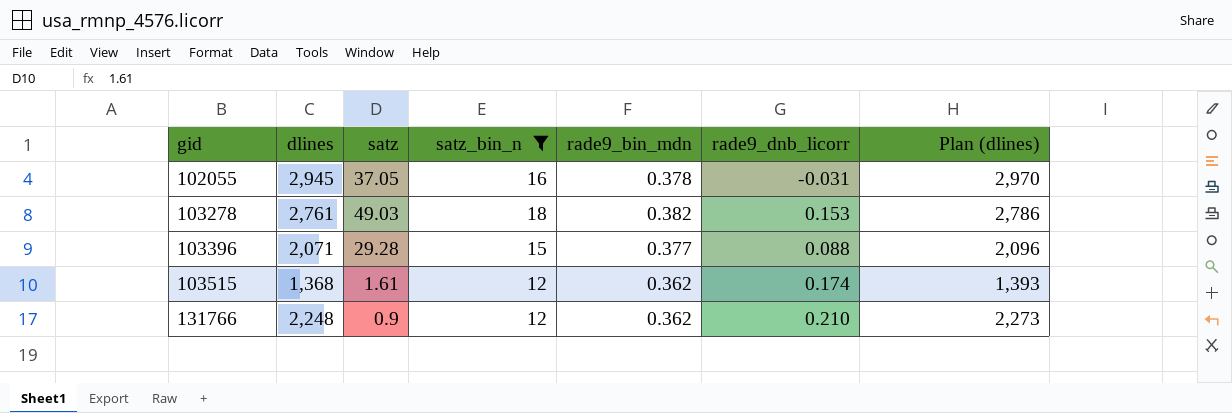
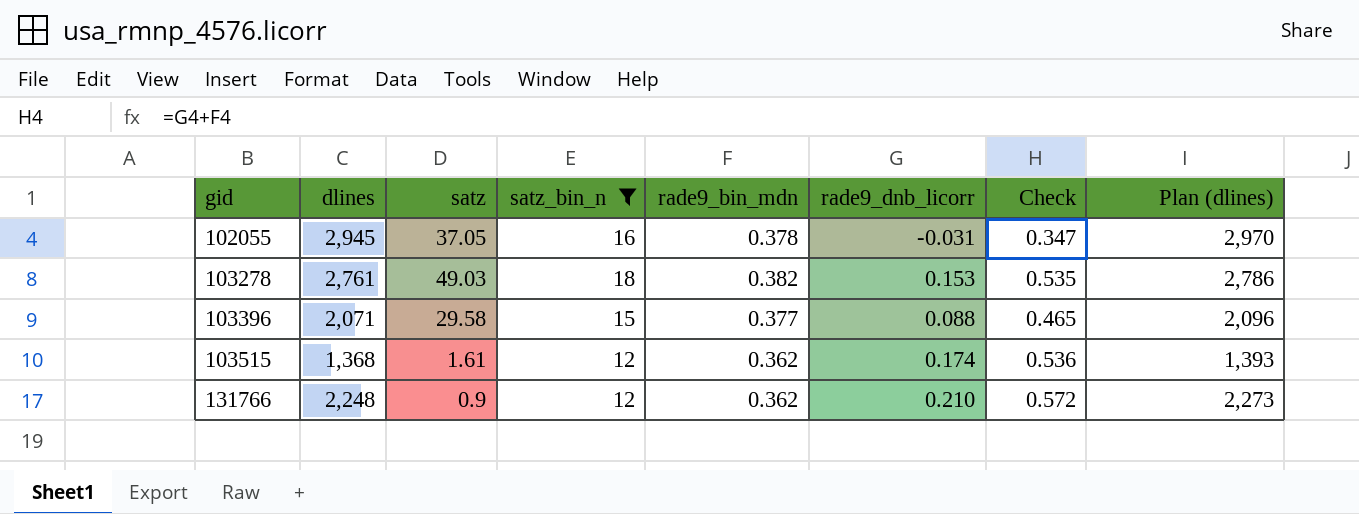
column Check | formula: none -> [rade9_bin_mdn] + [rade9_dnb_licorr]
103396 | satz: 29.28 -> 29.58

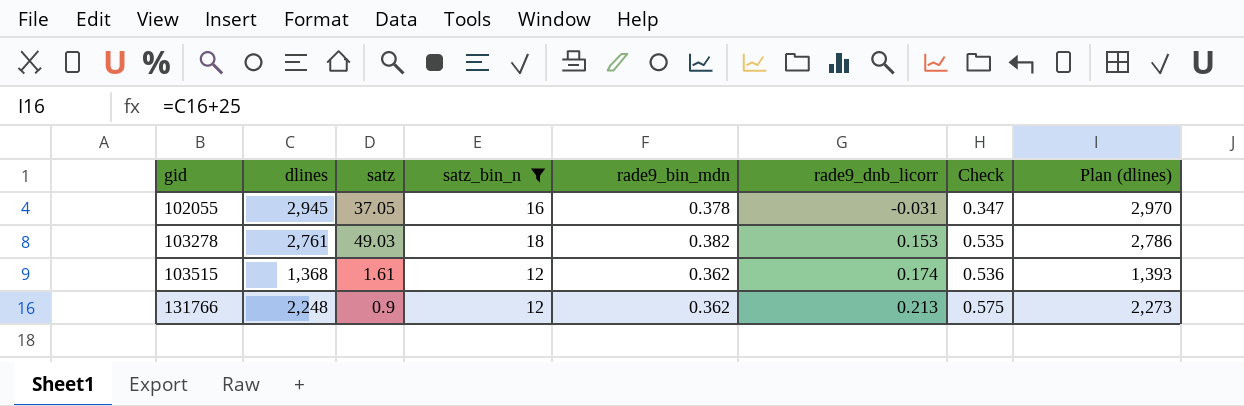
row 103396: 2,071 | 29.58 | 15 | 0.377 | 0.088 | 0.465 | 2,096 -> none
131766 | rade9_dnb_licorr: 0.210 -> 0.213
131766 | Check: 0.572 -> 0.575

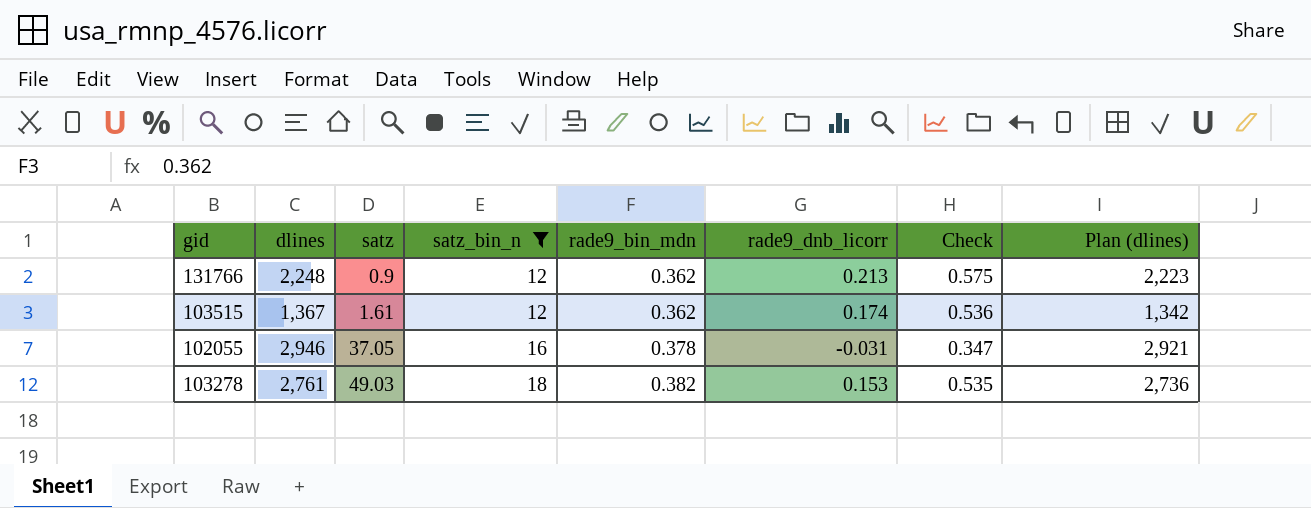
row order: gid ascending -> satz ascending
column Plan (dlines) | formula: [dlines] + 25 -> [dlines] - 25
103515 | dlines: 1,368 -> 1,367
102055 | dlines: 2,945 -> 2,946

